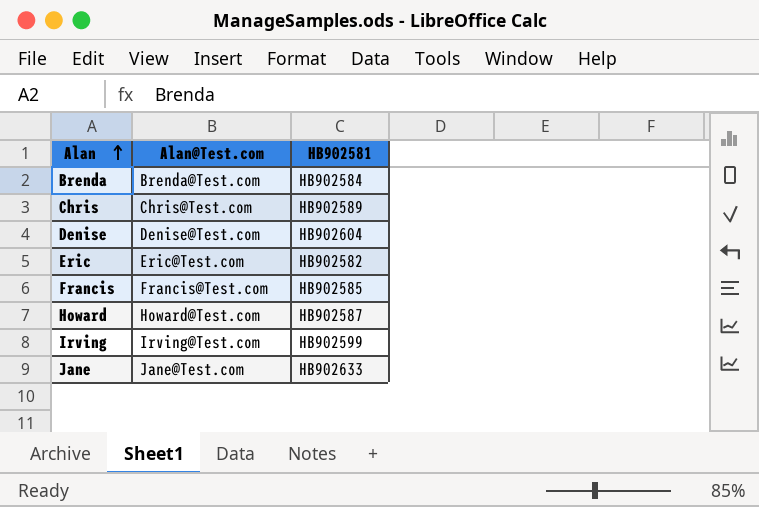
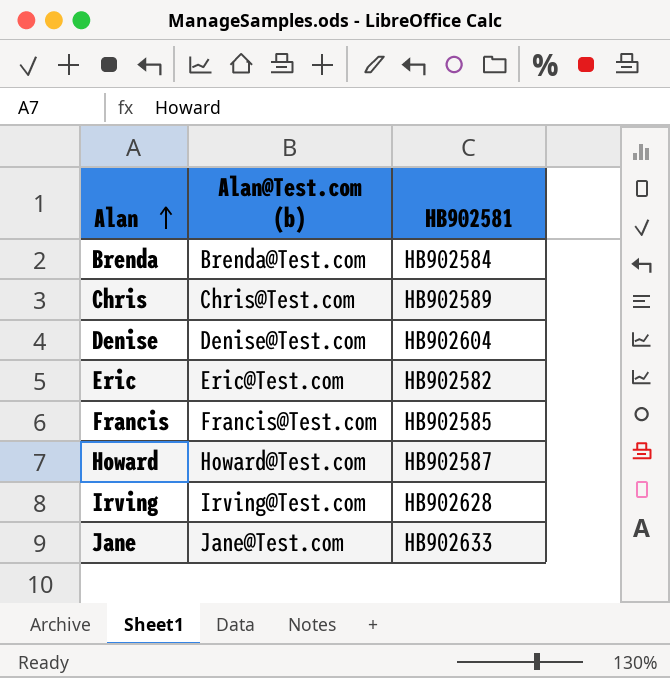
column name: Alan@Test.com -> Alan@Test.com (b)
Irving | HB902581: HB902599 -> HB902628

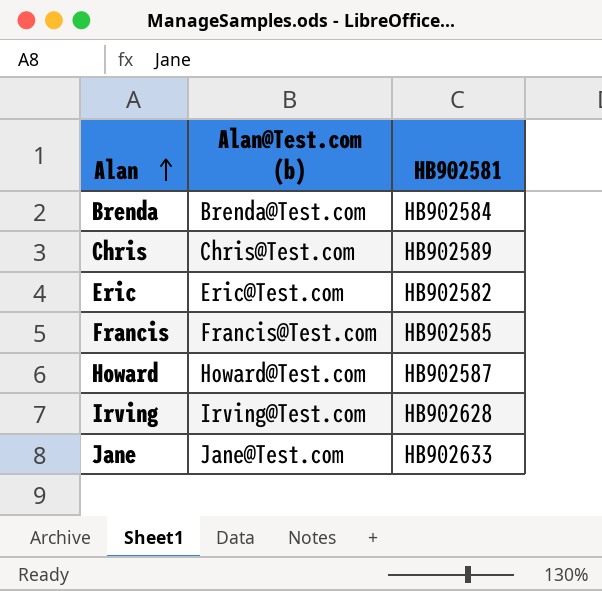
row Denise: Denise@Test.com | HB902604 -> none

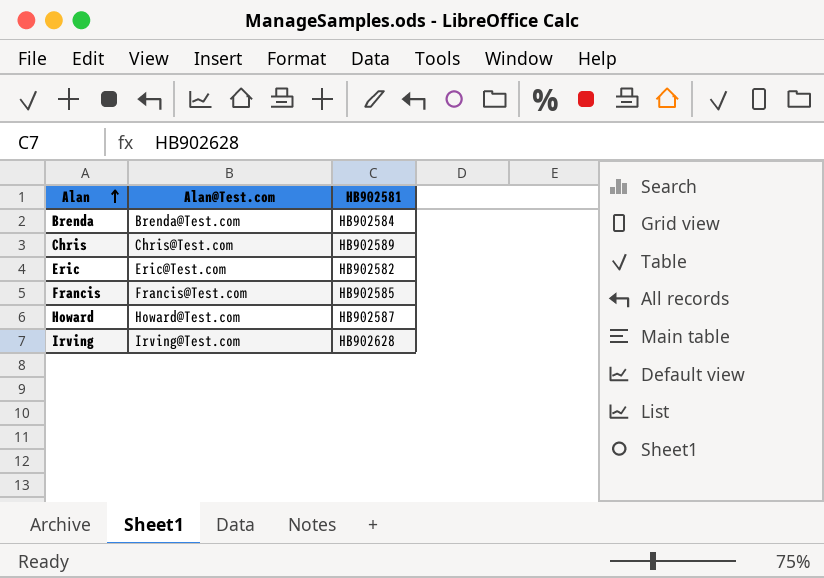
column name: Alan@Test.com (b) -> Alan@Test.com
row Jane: Jane@Test.com | HB902633 -> none

